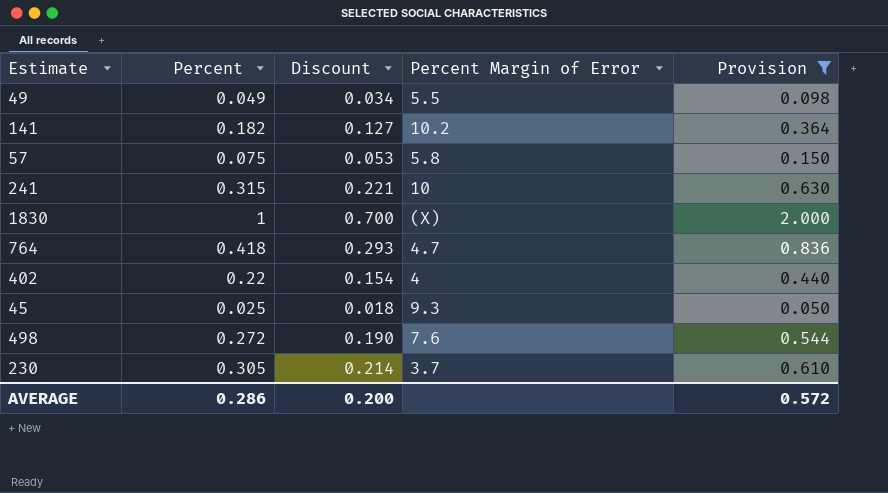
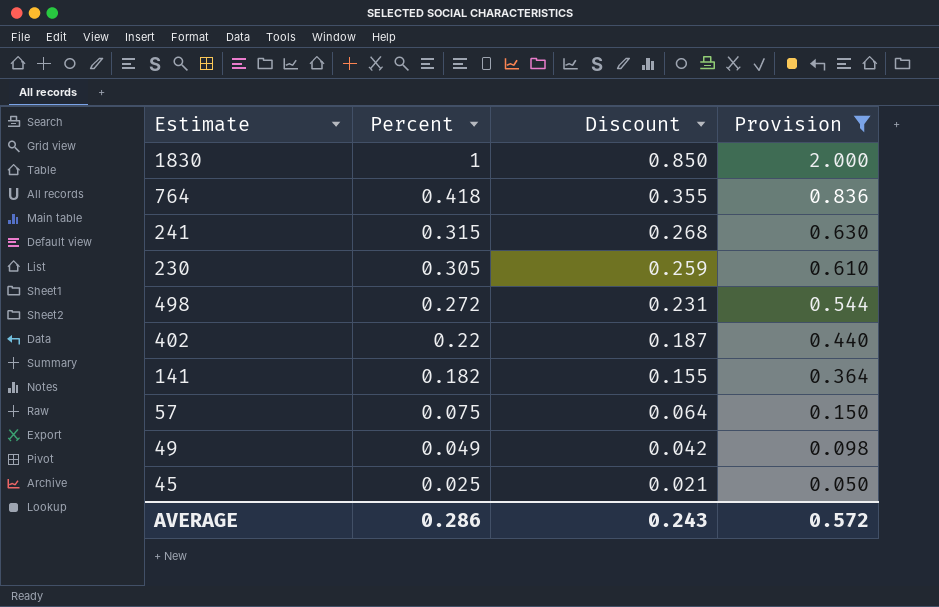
row order: none -> Percent descending
column Percent Margin of Error | position: 4 -> none
column Discount | formula: [Percent] * 0.7 -> [Percent] * 0.85
AVERAGE | Discount: 0.200 -> 0.243

